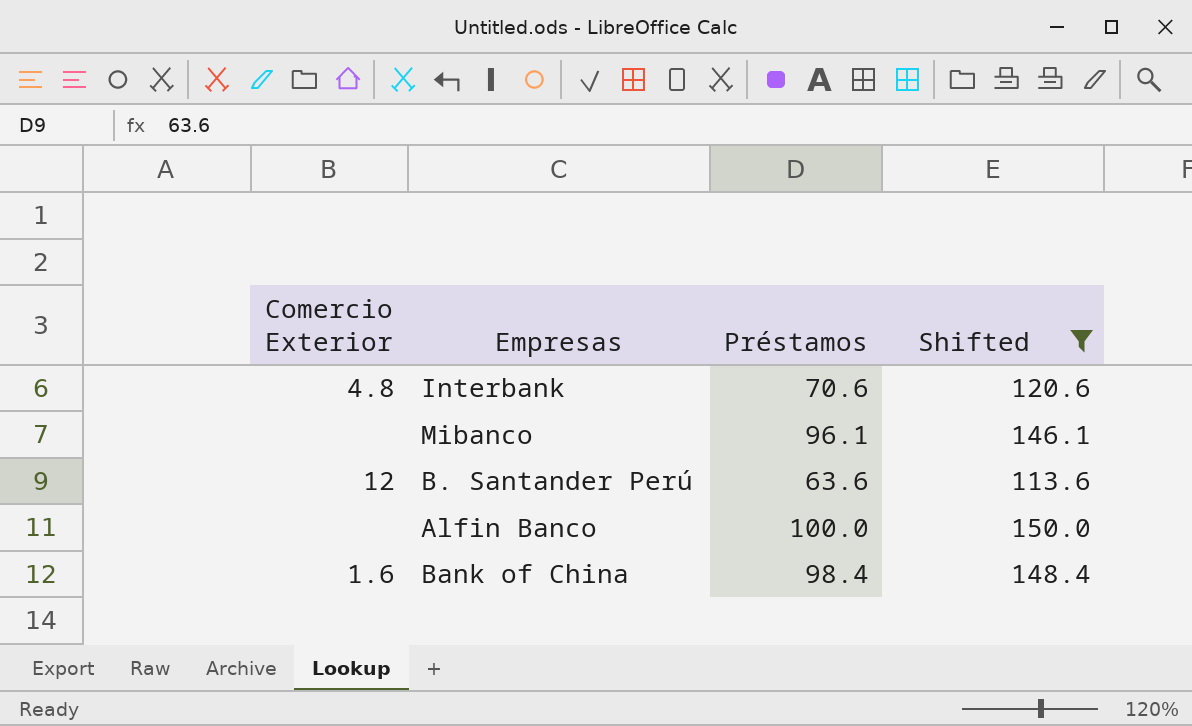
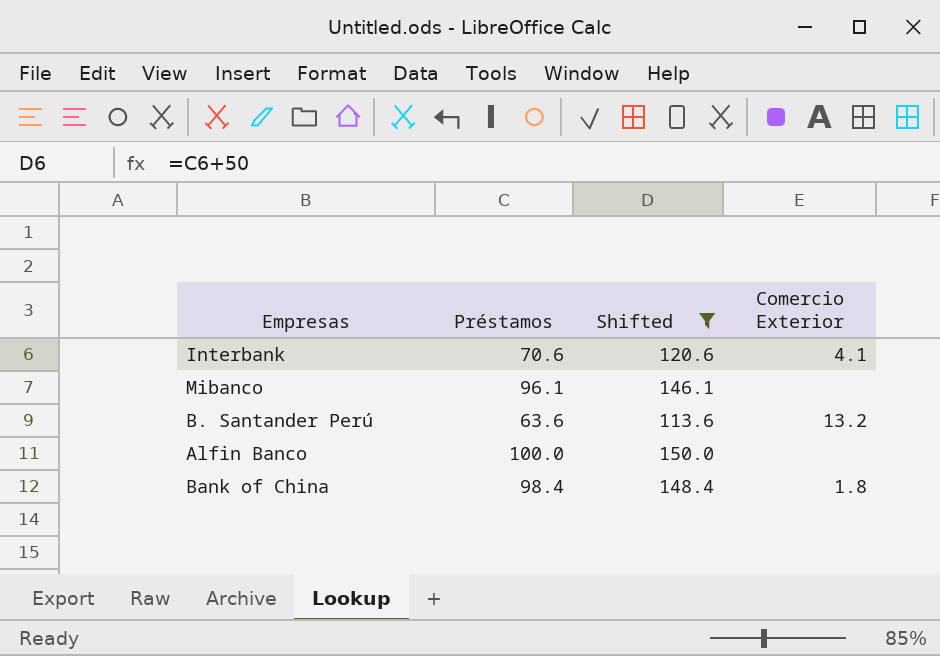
column Comercio Exterior | position: 1 -> 4
Interbank | Comercio Exterior: 4.8 -> 4.1
B. Santander Perú | Comercio Exterior: 12 -> 13.2
Bank of China | Comercio Exterior: 1.6 -> 1.8

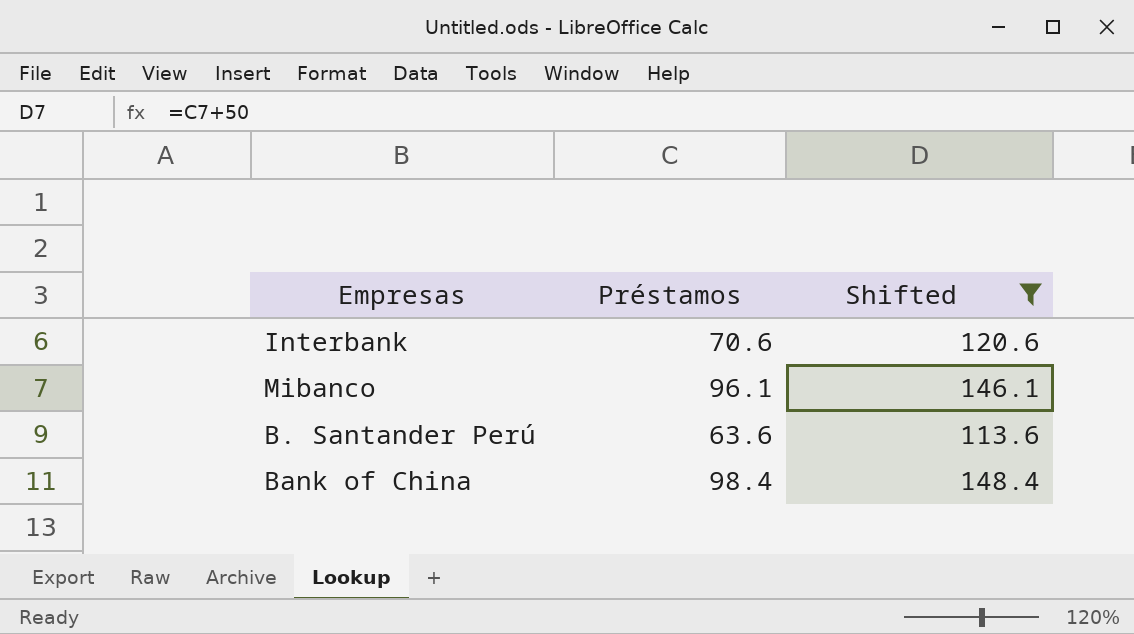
column Comercio Exterior | position: 4 -> none
row Alfin Banco: 100.0 | 150.0 | none -> none

